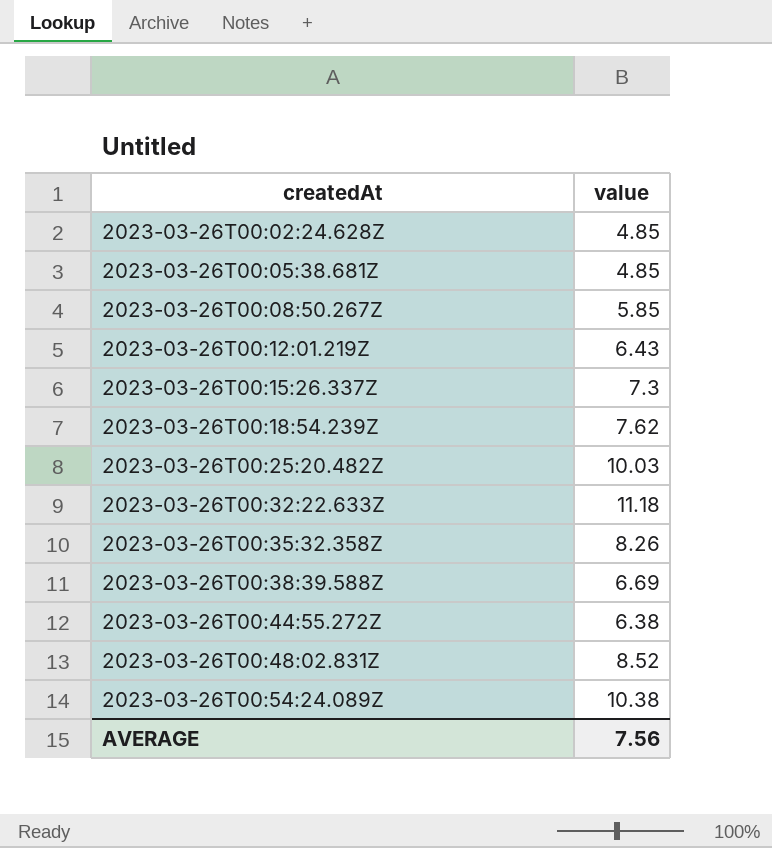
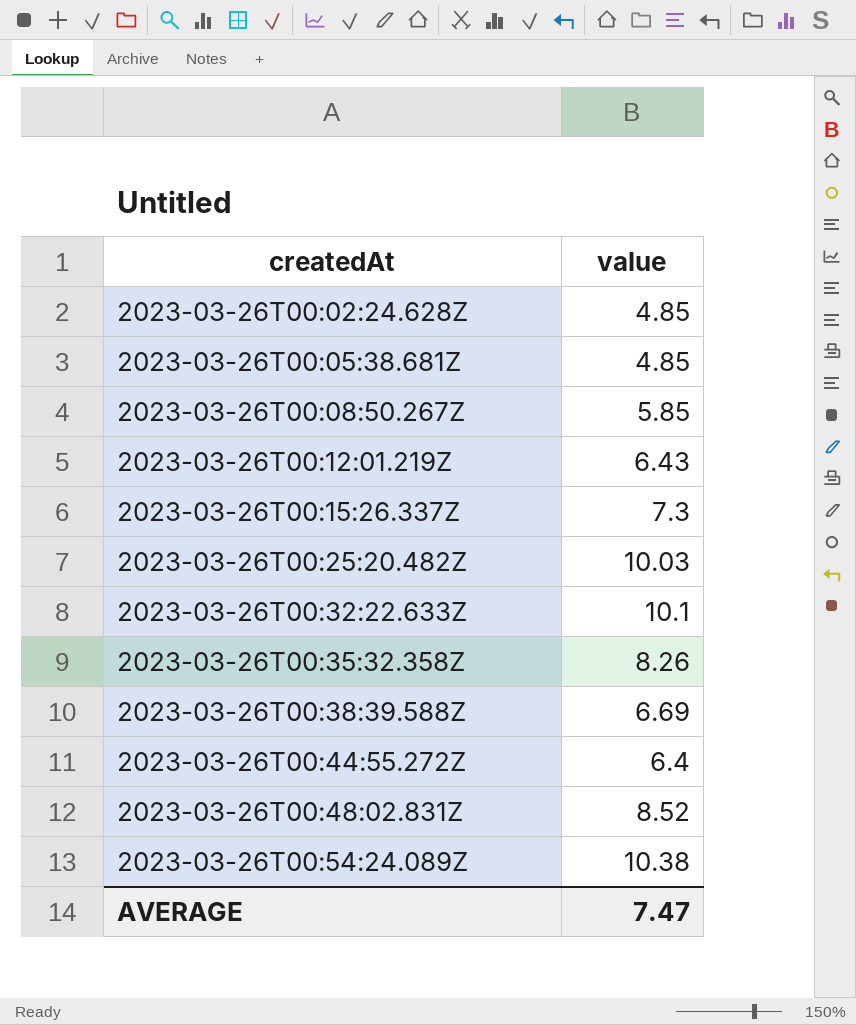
row 2023-03-26T00:18:54.239Z: 7.62 -> none
2023-03-26T00:32:22.633Z | value: 11.18 -> 10.1
2023-03-26T00:44:55.272Z | value: 6.38 -> 6.4
AVERAGE | value: 7.56 -> 7.47

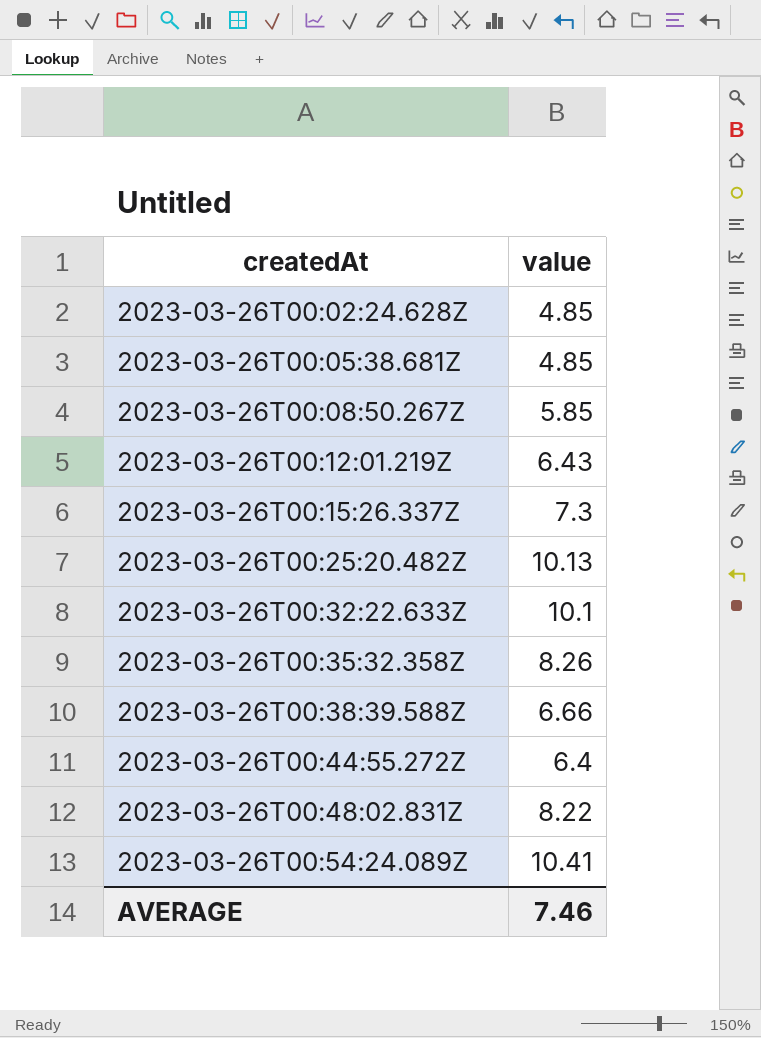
2023-03-26T00:25:20.482Z | value: 10.03 -> 10.13
2023-03-26T00:38:39.588Z | value: 6.69 -> 6.66
2023-03-26T00:48:02.831Z | value: 8.52 -> 8.22
2023-03-26T00:54:24.089Z | value: 10.38 -> 10.41
AVERAGE | value: 7.47 -> 7.46

